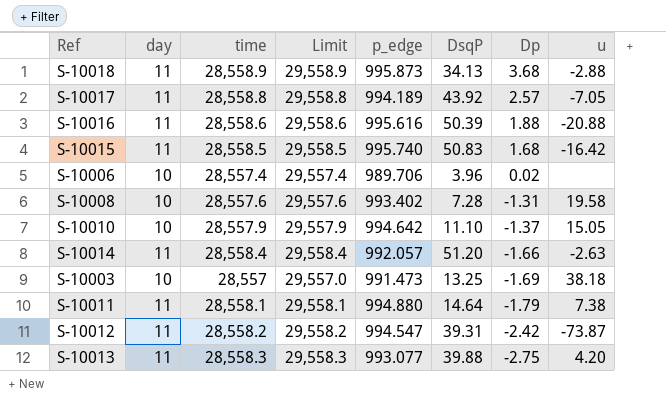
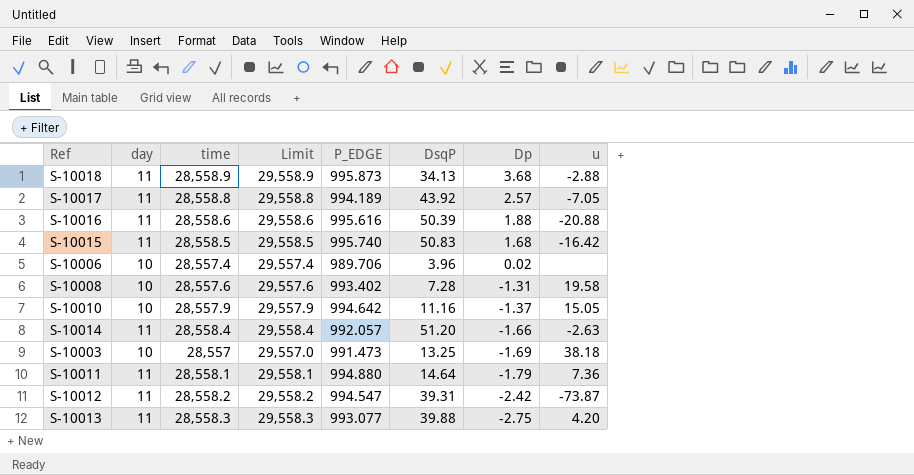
column name: p_edge -> P_EDGE
S-10010 | DsqP: 11.10 -> 11.16
S-10011 | u: 7.38 -> 7.36

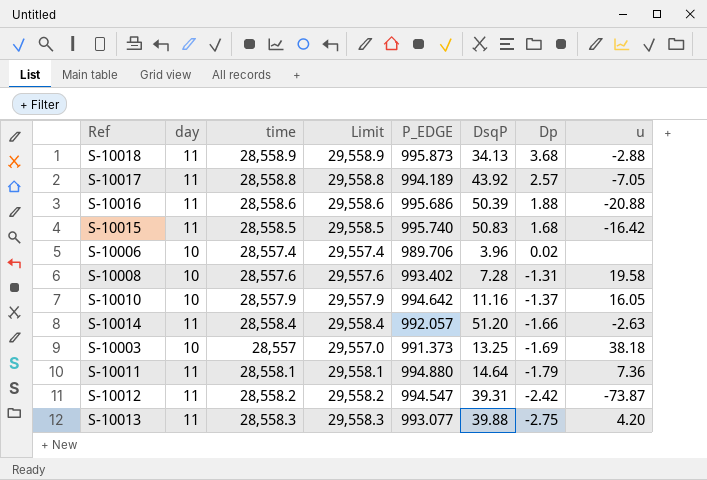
S-10016 | P_EDGE: 995.616 -> 995.686
S-10010 | u: 15.05 -> 16.05
S-10003 | P_EDGE: 991.473 -> 991.373

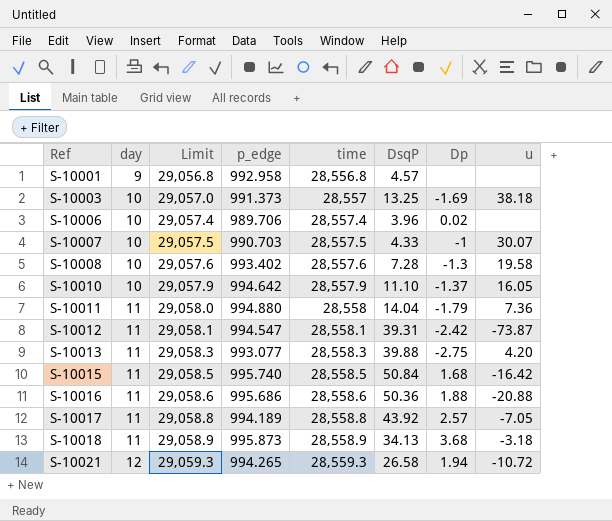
row order: Dp descending -> Ref ascending
column Limit | formula: [time] + 1000 -> [time] + 500
column name: P_EDGE -> p_edge
column time | position: 3 -> 5
row S-10014: 11 | 28,558.4 | 29,558.4 | 992.057 | 51.20 | -1.66 | -2.63 -> none
row S-10001: none -> 9 | 29,056.8 | 992.958 | 28,556.8 | 4.57 | none | none
row S-10007: none -> 10 | 29,057.5 | 990.703 | 28,557.5 | 4.33 | -1 | 30.07
S-10008 | Dp: -1.31 -> -1.3
S-10010 | DsqP: 11.16 -> 11.10
S-10011 | time: 28,558.1 -> 28,558
S-10011 | DsqP: 14.64 -> 14.04
S-10012 | time: 28,558.2 -> 28,558.1
S-10015 | DsqP: 50.83 -> 50.84
S-10016 | DsqP: 50.39 -> 50.36
S-10018 | u: -2.88 -> -3.18
row S-10021: none -> 12 | 29,059.3 | 994.265 | 28,559.3 | 26.58 | 1.94 | -10.72

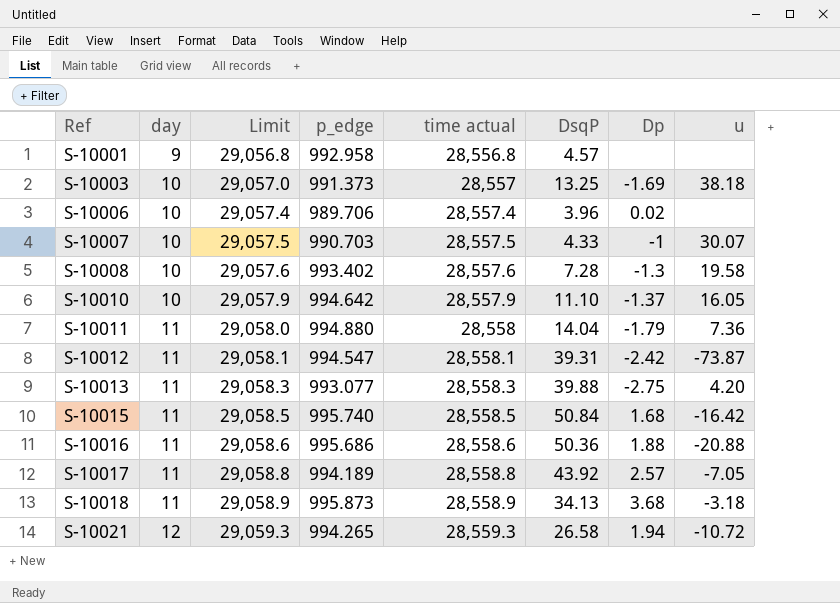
column name: time -> time actual

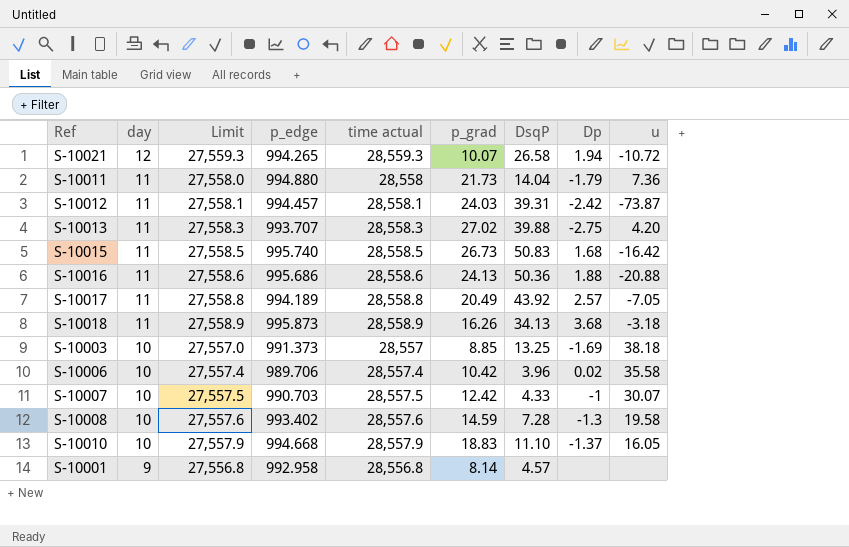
row order: Ref ascending -> day descending
column Limit | formula: [time actual] + 500 -> [time actual] - 1000
column p_grad | position: none -> 6
S-10012 | p_edge: 994.547 -> 994.457
S-10013 | p_edge: 993.077 -> 993.707
S-10015 | DsqP: 50.84 -> 50.83
S-10006 | u: none -> 35.58
S-10010 | p_edge: 994.642 -> 994.668

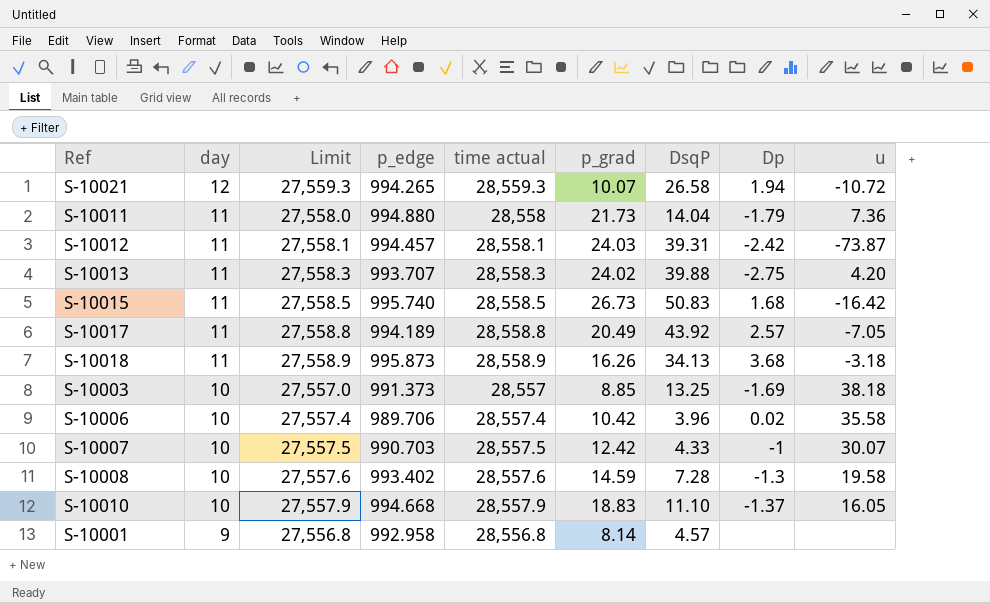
row S-10016: 11 | 27,558.6 | 995.686 | 28,558.6 | 24.13 | 50.36 | 1.88 | -20.88 -> none
S-10013 | p_grad: 27.02 -> 24.02

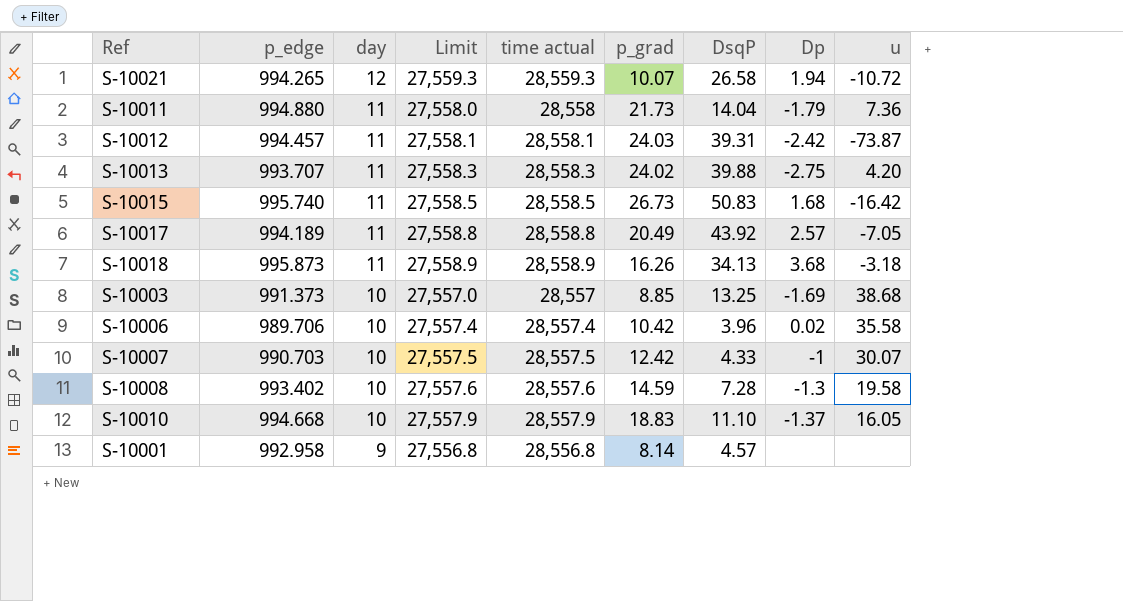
column p_edge | position: 4 -> 2
S-10003 | u: 38.18 -> 38.68

